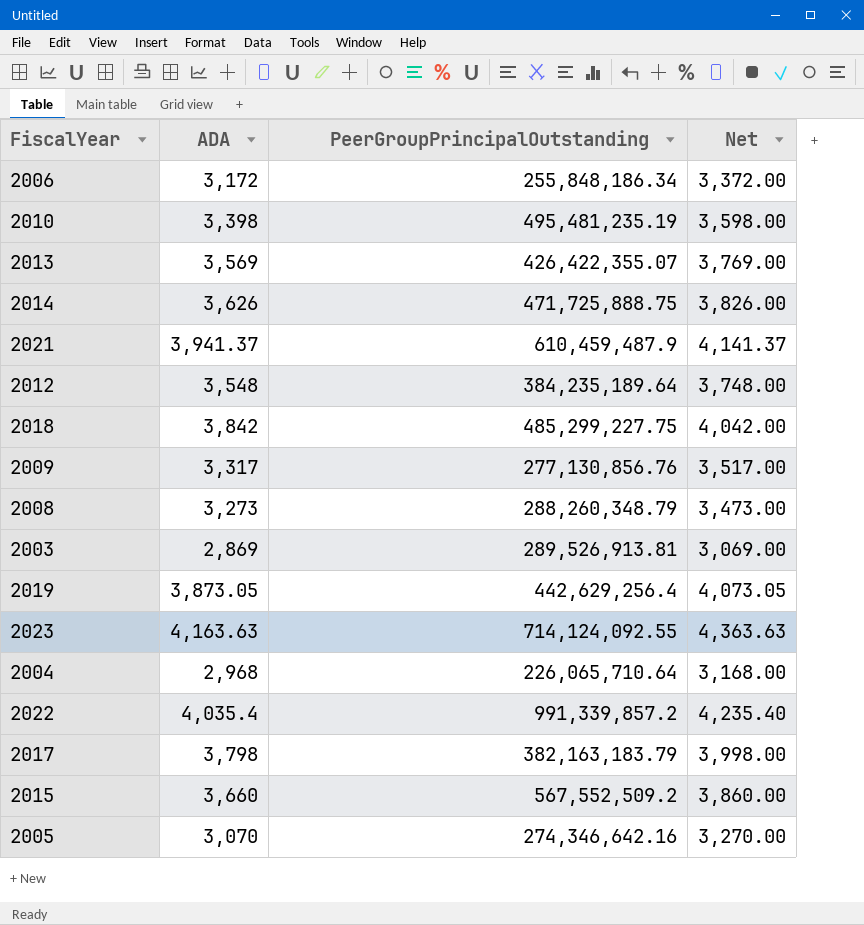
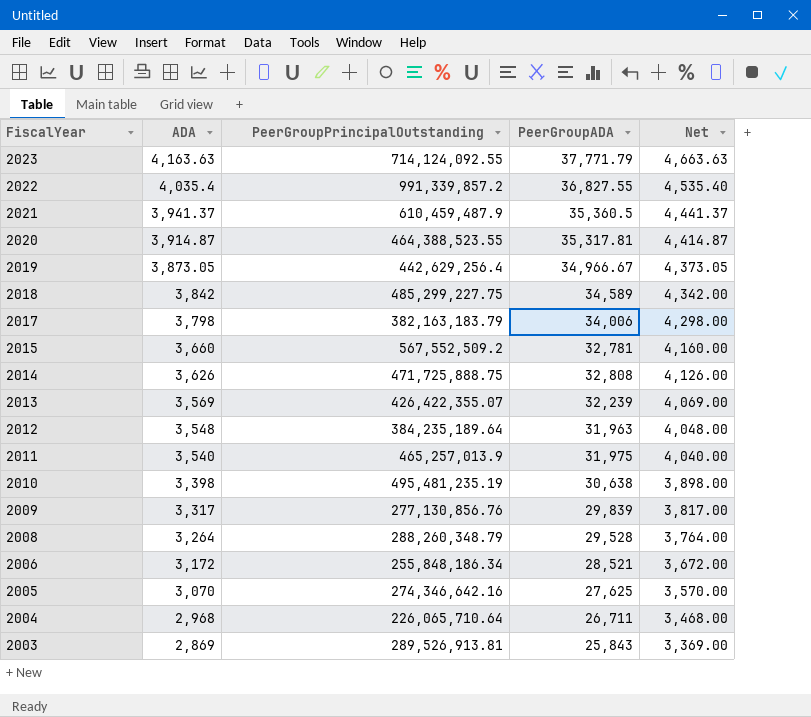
row order: none -> FiscalYear descending
column PeerGroupADA | position: none -> 4
column Net | formula: [ADA] + 200 -> [ADA] + 500
row 2020: none -> 3,914.87 | 464,388,523.55 | 35,317.81 | 4,414.87
row 2011: none -> 3,540 | 465,257,013.9 | 31,975 | 4,040.00
2008 | ADA: 3,273 -> 3,264

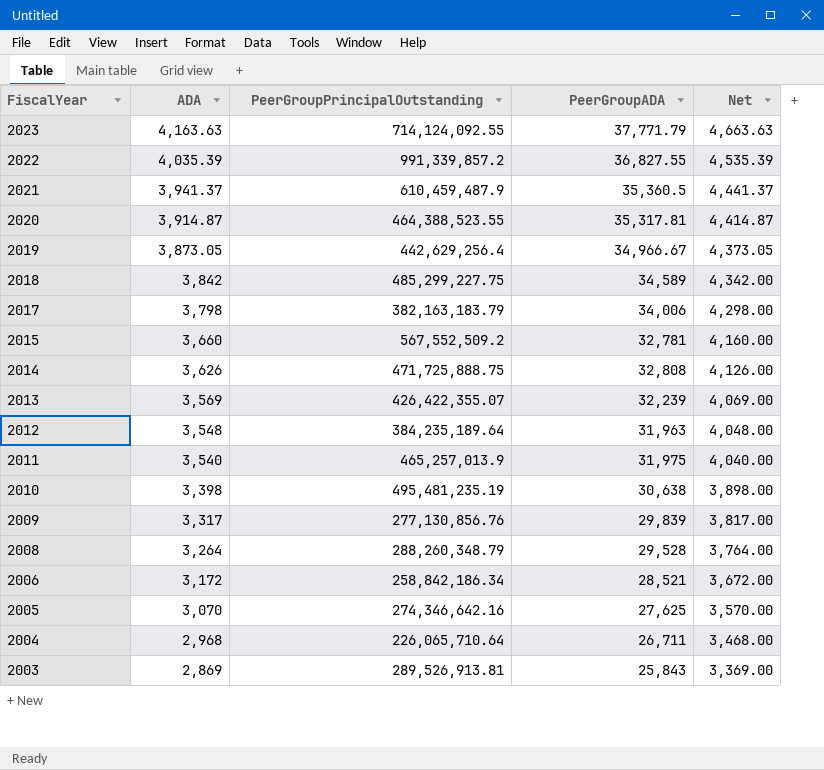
2022 | ADA: 4,035.4 -> 4,035.39
2022 | Net: 4,535.40 -> 4,535.39
2006 | PeerGroupPrincipalOutstanding: 255,848,186.34 -> 258,842,186.34

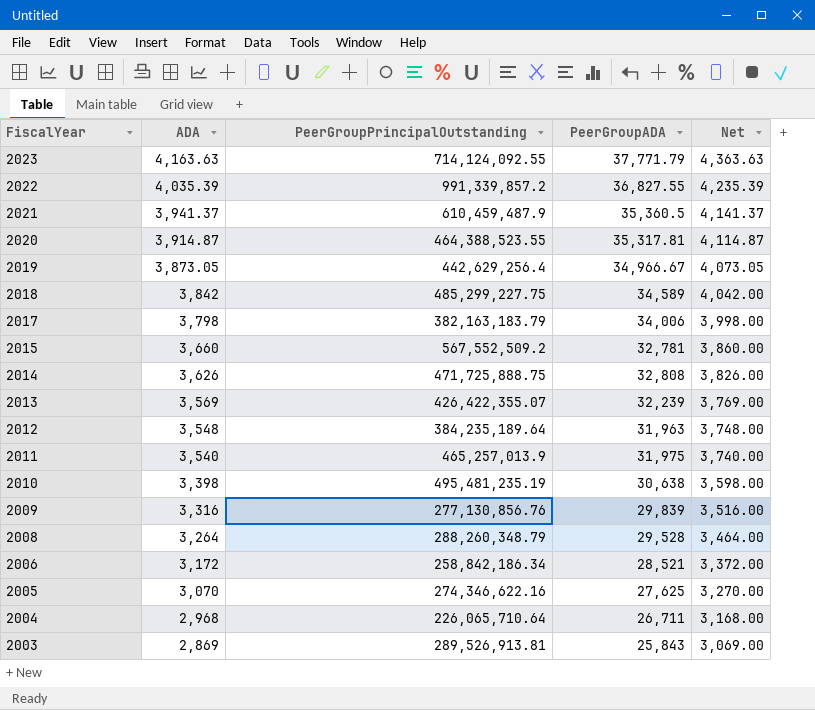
column Net | formula: [ADA] + 500 -> [ADA] + 200
2009 | ADA: 3,317 -> 3,316
2005 | PeerGroupPrincipalOutstanding: 274,346,642.16 -> 274,346,622.16

